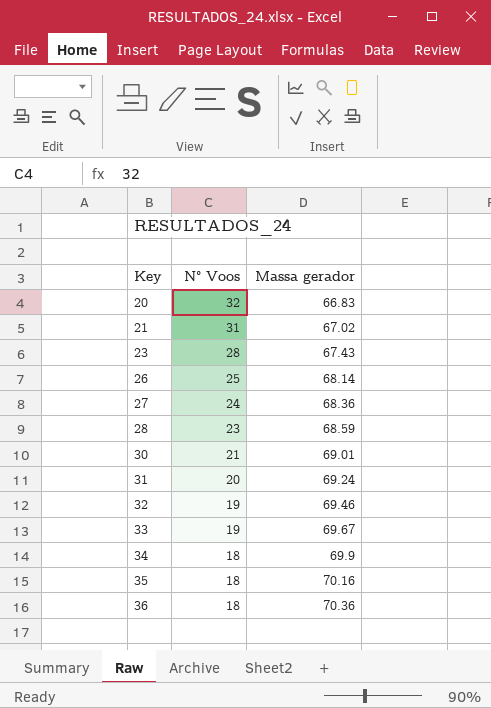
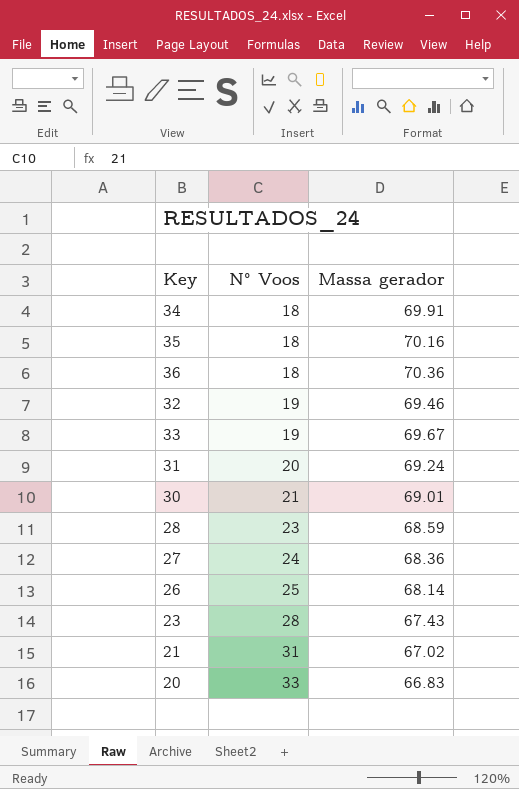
row order: Key ascending -> N° Voos ascending
34 | Massa gerador: 69.9 -> 69.91
20 | N° Voos: 32 -> 33

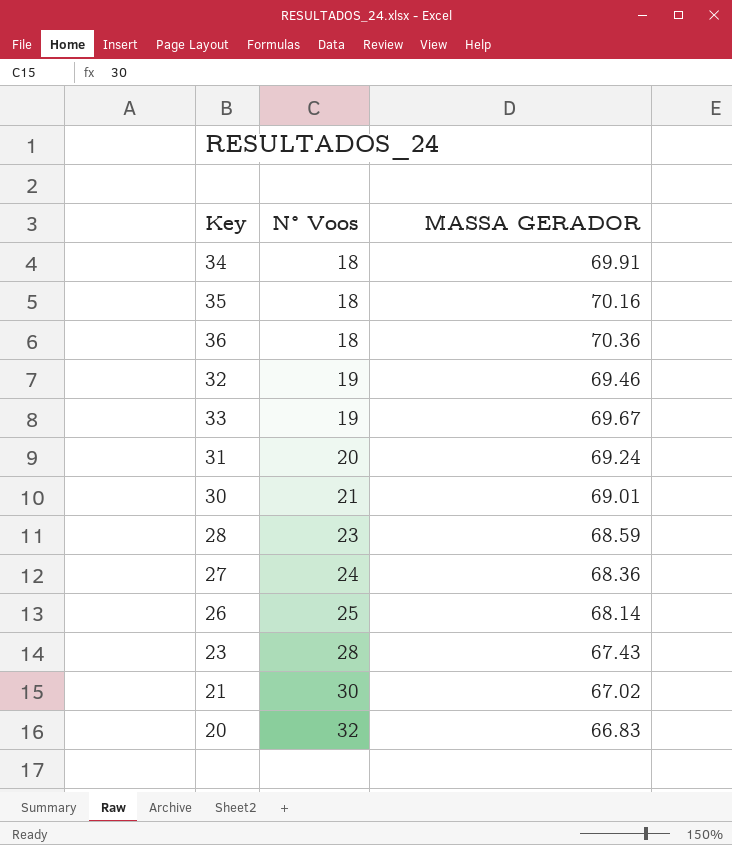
column name: Massa gerador -> MASSA GERADOR
21 | N° Voos: 31 -> 30
20 | N° Voos: 33 -> 32

